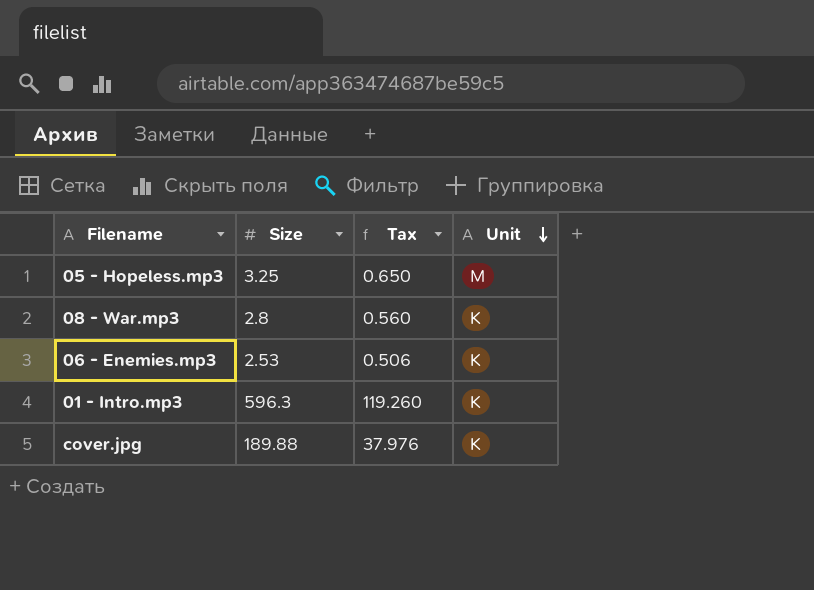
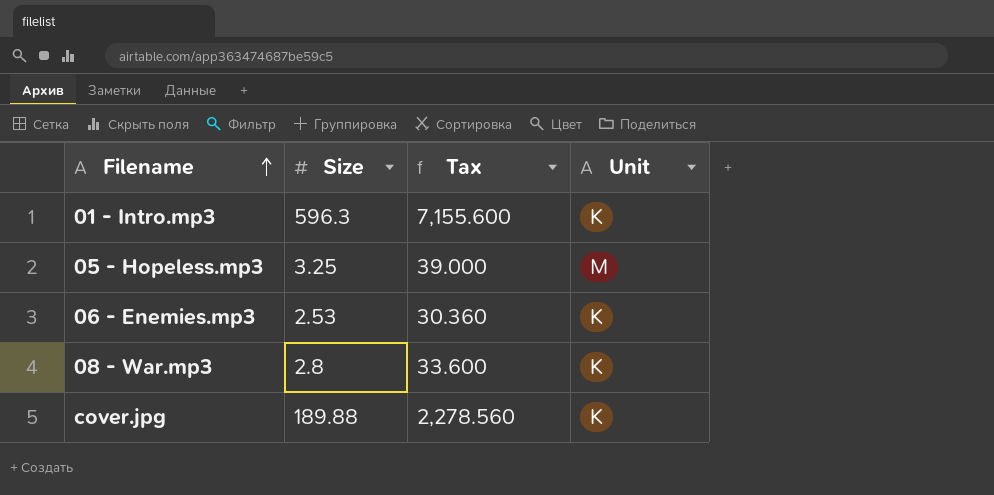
row order: Unit descending -> Filename ascending
column Tax | formula: [Size] * 0.2 -> [Size] * 12

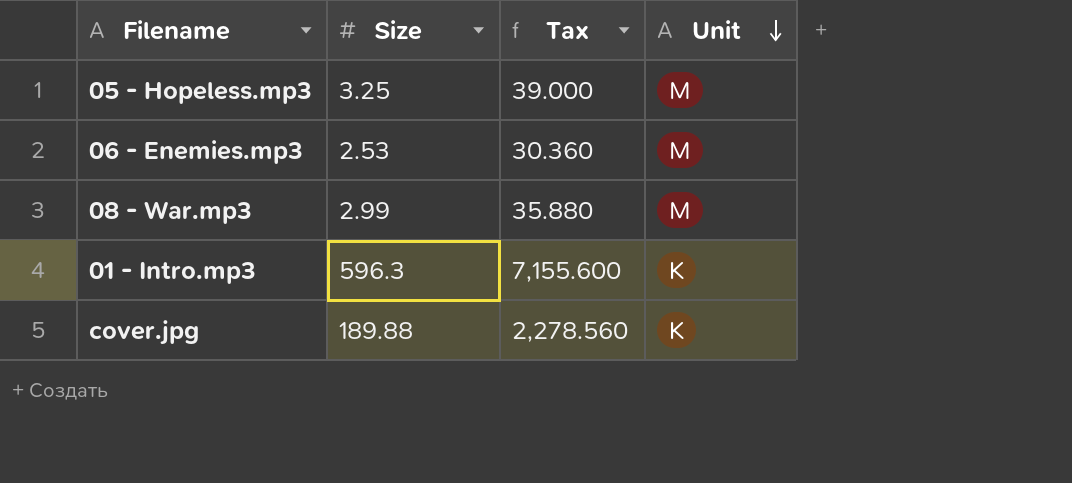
row order: Filename ascending -> Unit descending
06 - Enemies.mp3 | Unit: K -> M
08 - War.mp3 | Size: 2.8 -> 2.99
08 - War.mp3 | Tax: 33.600 -> 35.880
08 - War.mp3 | Unit: K -> M

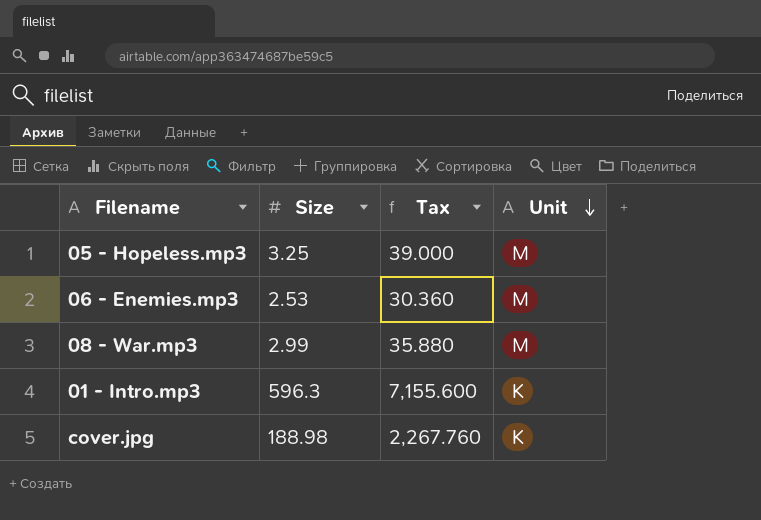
cover.jpg | Size: 189.88 -> 188.98
cover.jpg | Tax: 2,278.560 -> 2,267.760

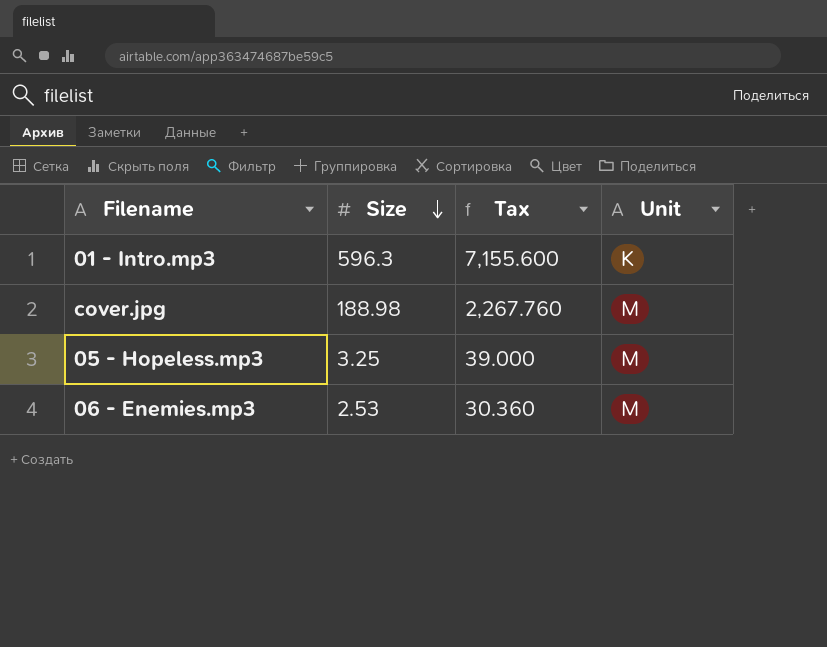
row order: Unit descending -> Size descending
row 08 - War.mp3: 2.99 | 35.880 | M -> none
cover.jpg | Unit: K -> M

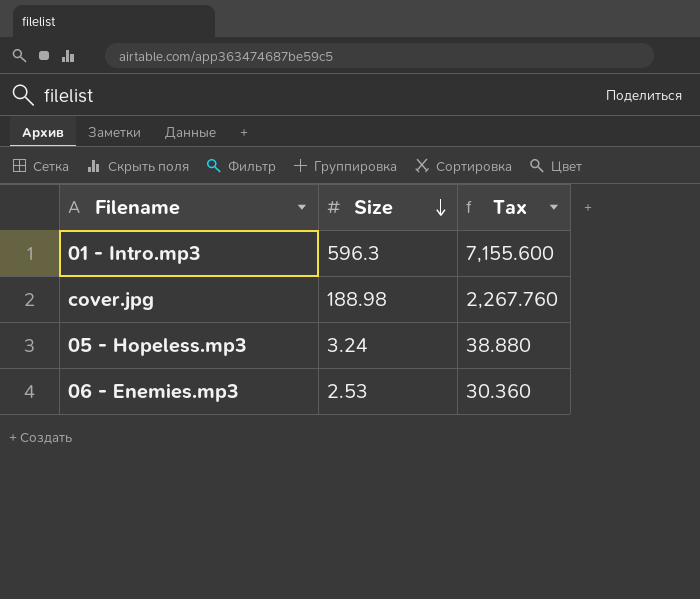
column Unit | position: 4 -> none
05 - Hopeless.mp3 | Size: 3.25 -> 3.24
05 - Hopeless.mp3 | Tax: 39.000 -> 38.880

